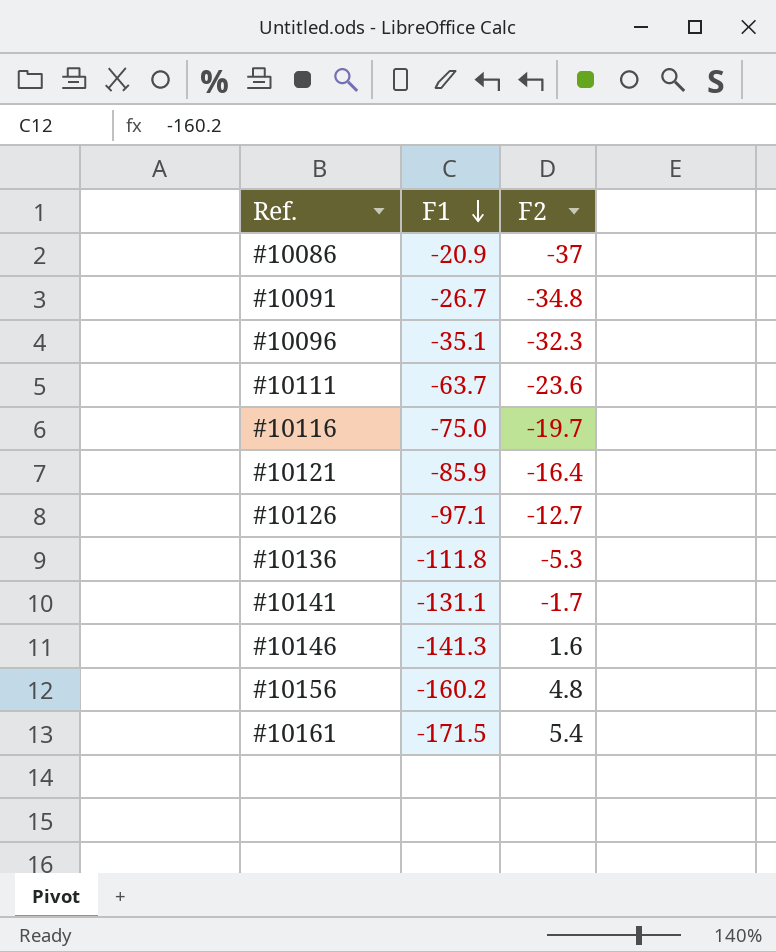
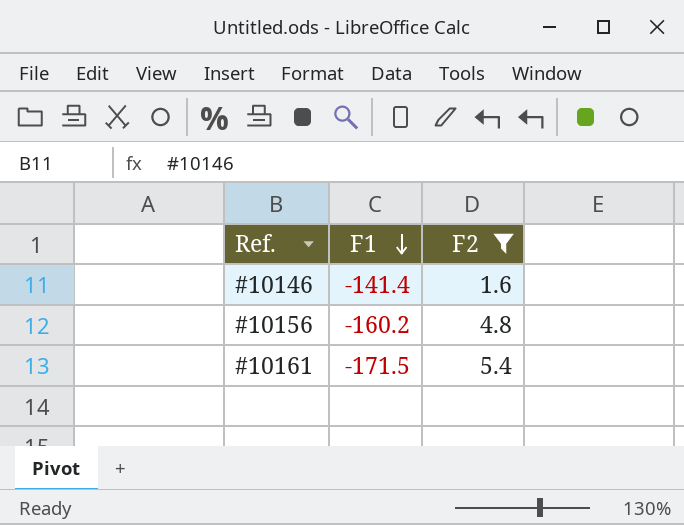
filter: none -> F2 >= 1.6
#10146 | F1: -141.3 -> -141.4

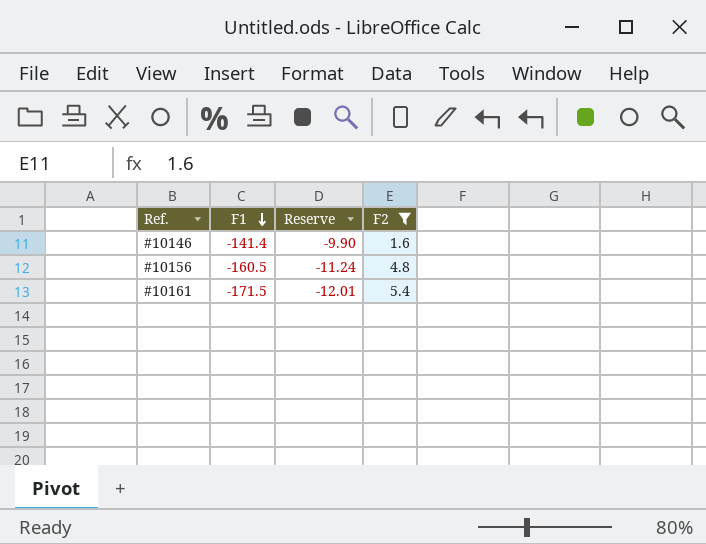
column Reserve | formula: none -> [F1] * 0.07
#10156 | F1: -160.2 -> -160.5

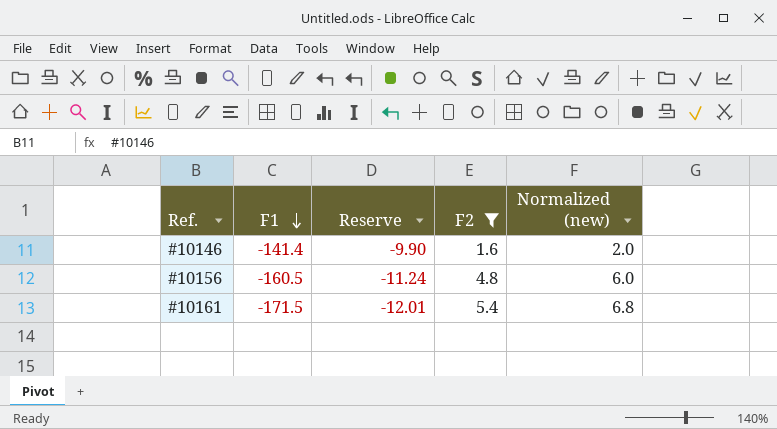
column Normalized (new) | formula: none -> [F2] * 1.25

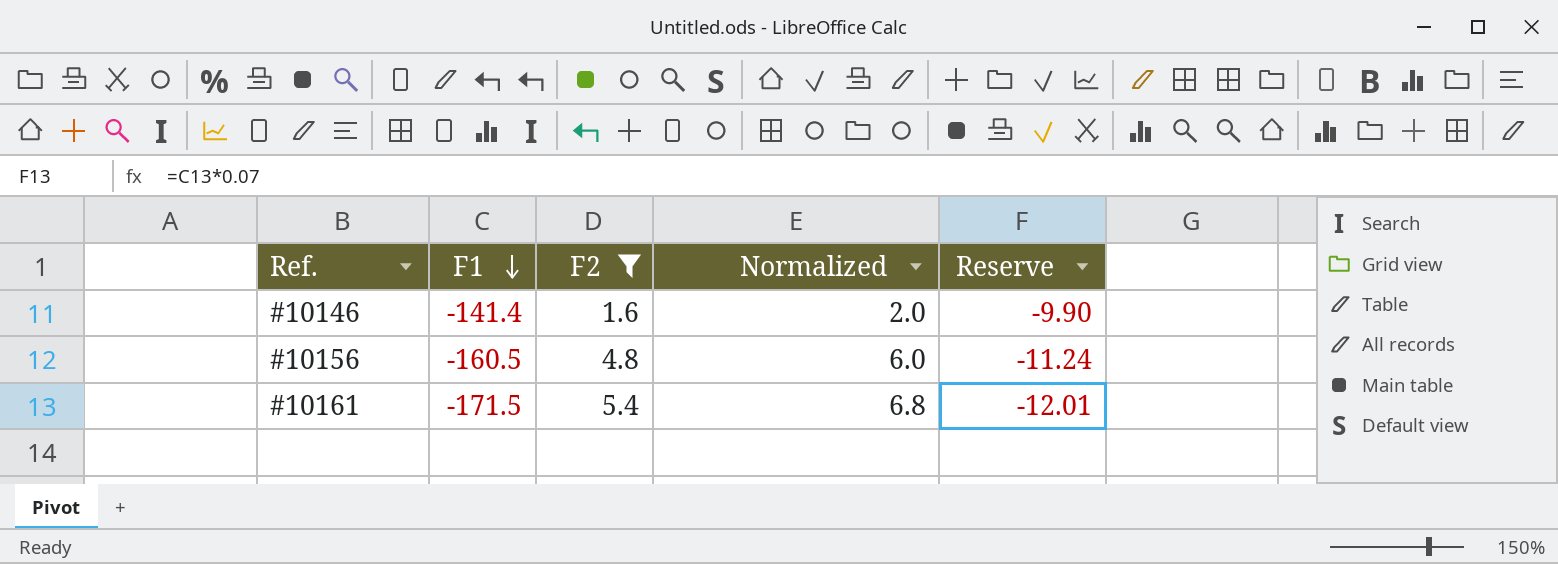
column name: Normalized (new) -> Normalized
column Reserve | position: 3 -> 5

